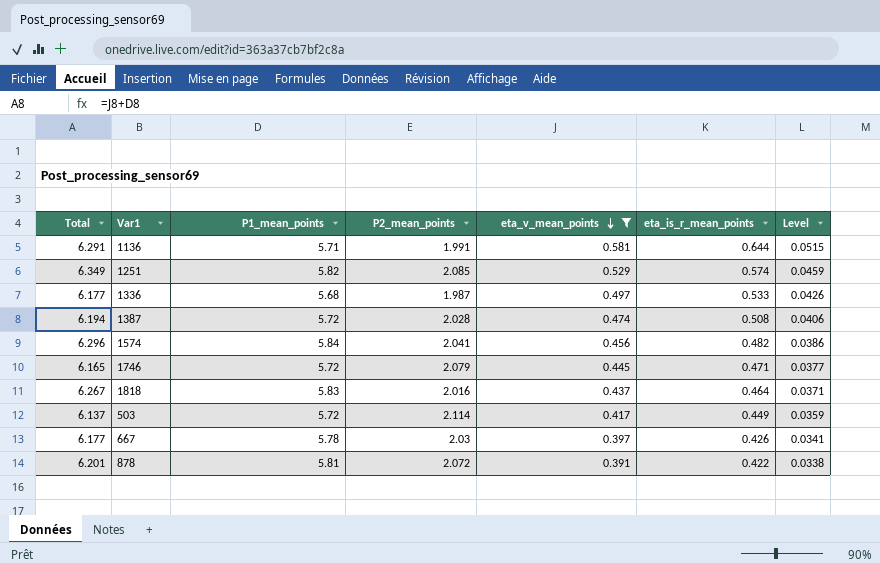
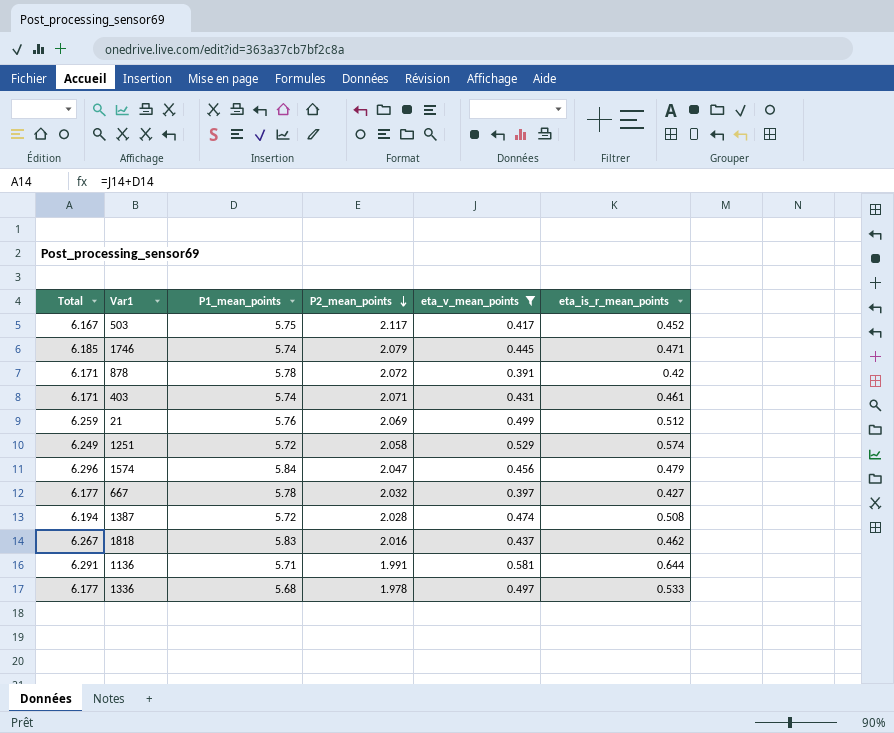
row order: eta_v_mean_points descending -> P2_mean_points descending
column Level | formula: [eta_is_r_mean_points] * 0.08 -> none
503 | Total: 6.137 -> 6.167
503 | P1_mean_points: 5.72 -> 5.75
503 | P2_mean_points: 2.114 -> 2.117
503 | eta_is_r_mean_points: 0.449 -> 0.452
1746 | Total: 6.165 -> 6.185
1746 | P1_mean_points: 5.72 -> 5.74
878 | Total: 6.201 -> 6.171
878 | P1_mean_points: 5.81 -> 5.78
878 | eta_is_r_mean_points: 0.422 -> 0.42
row 403: none -> 6.171 | 5.74 | 2.071 | 0.431 | 0.461
row 21: none -> 6.259 | 5.76 | 2.069 | 0.499 | 0.512
1251 | Total: 6.349 -> 6.249
1251 | P1_mean_points: 5.82 -> 5.72
1251 | P2_mean_points: 2.085 -> 2.058
1574 | P2_mean_points: 2.041 -> 2.047
1574 | eta_is_r_mean_points: 0.482 -> 0.479
667 | P2_mean_points: 2.03 -> 2.032
667 | eta_is_r_mean_points: 0.426 -> 0.427
1818 | eta_is_r_mean_points: 0.464 -> 0.462
1336 | P2_mean_points: 1.987 -> 1.978

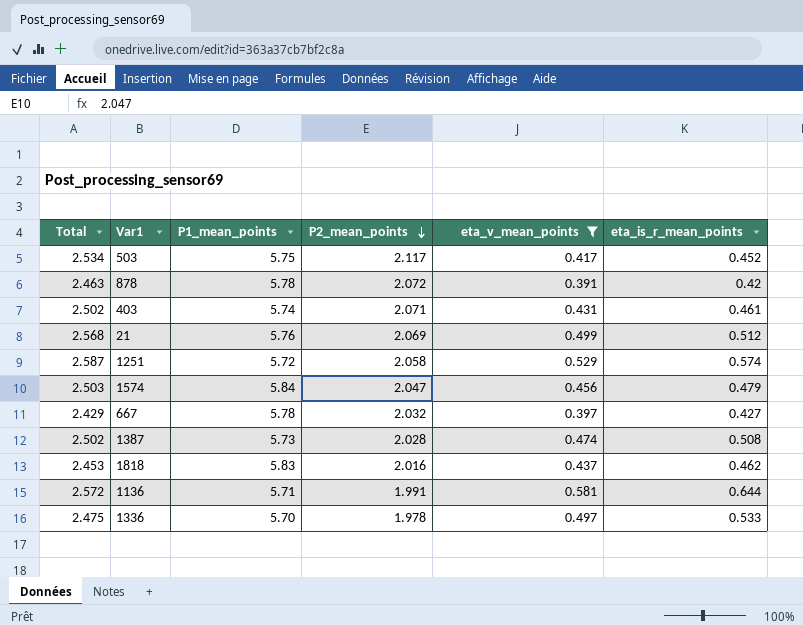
column Total | formula: [P1_mean_points] + [eta_v_mean_points] -> [P2_mean_points] + [eta_v_mean_points]
row 1746: 6.185 | 5.74 | 2.079 | 0.445 | 0.471 -> none
1387 | P1_mean_points: 5.72 -> 5.73
1336 | P1_mean_points: 5.68 -> 5.70

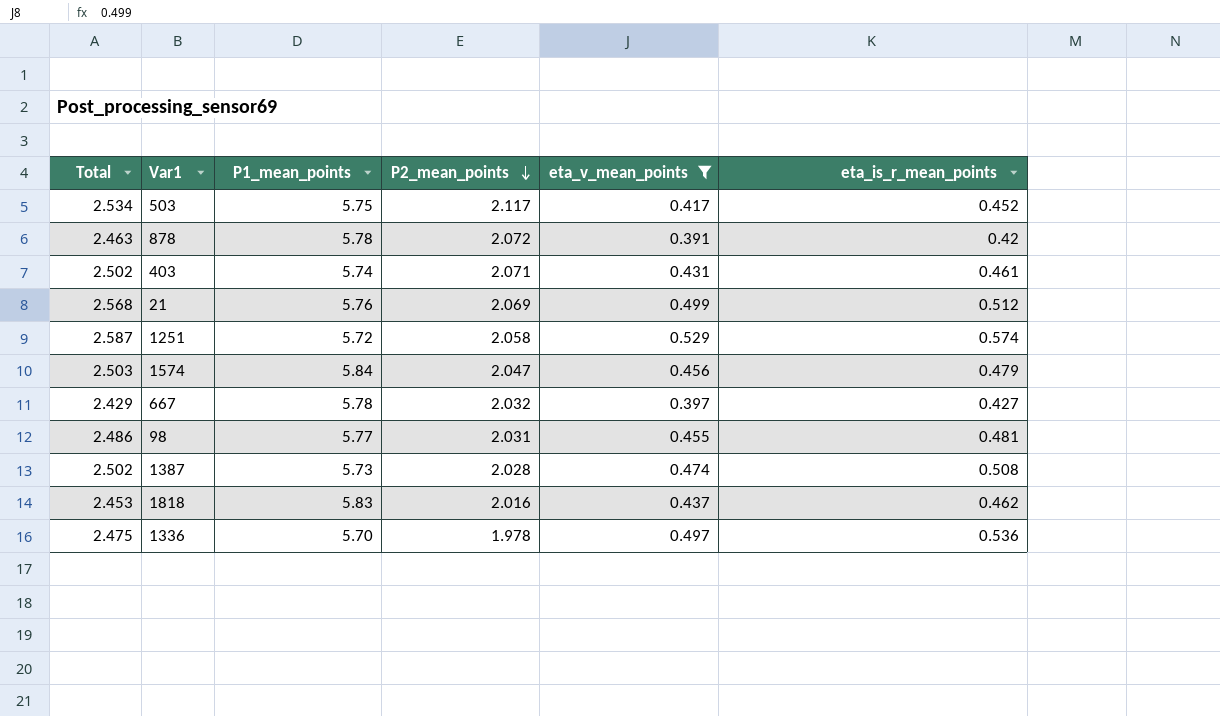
row 1136: 2.572 | 5.71 | 1.991 | 0.581 | 0.644 -> none
row 98: none -> 2.486 | 5.77 | 2.031 | 0.455 | 0.481
1336 | eta_is_r_mean_points: 0.533 -> 0.536

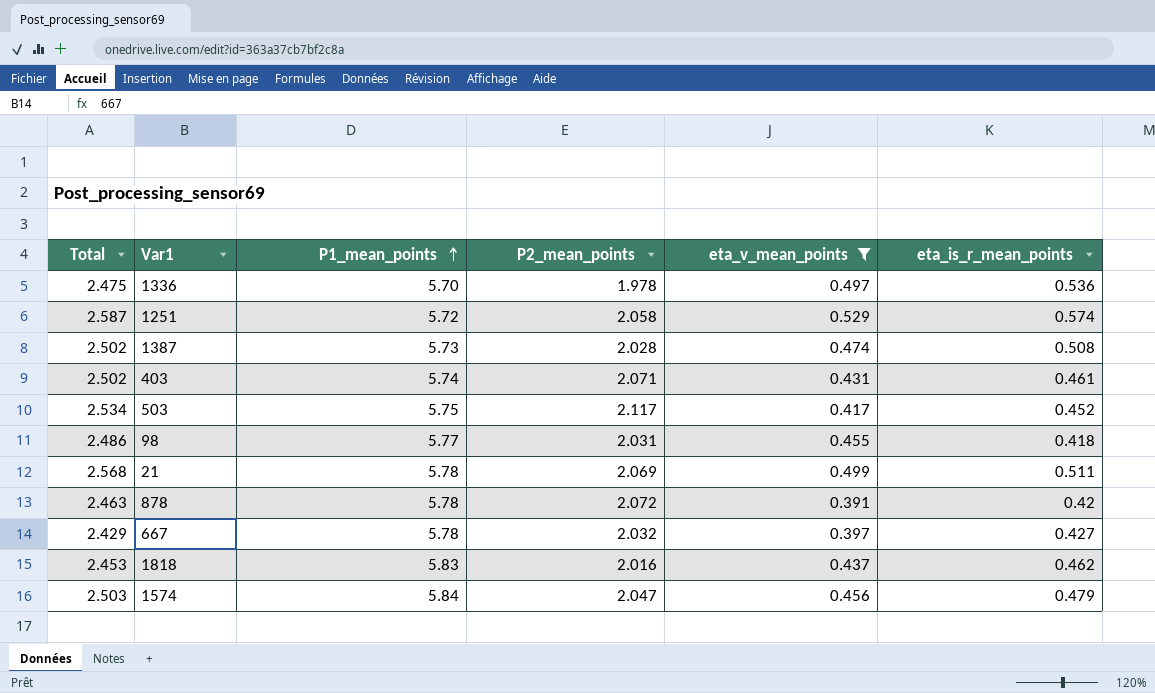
row order: P2_mean_points descending -> P1_mean_points ascending
98 | eta_is_r_mean_points: 0.481 -> 0.418
21 | P1_mean_points: 5.76 -> 5.78
21 | eta_is_r_mean_points: 0.512 -> 0.511

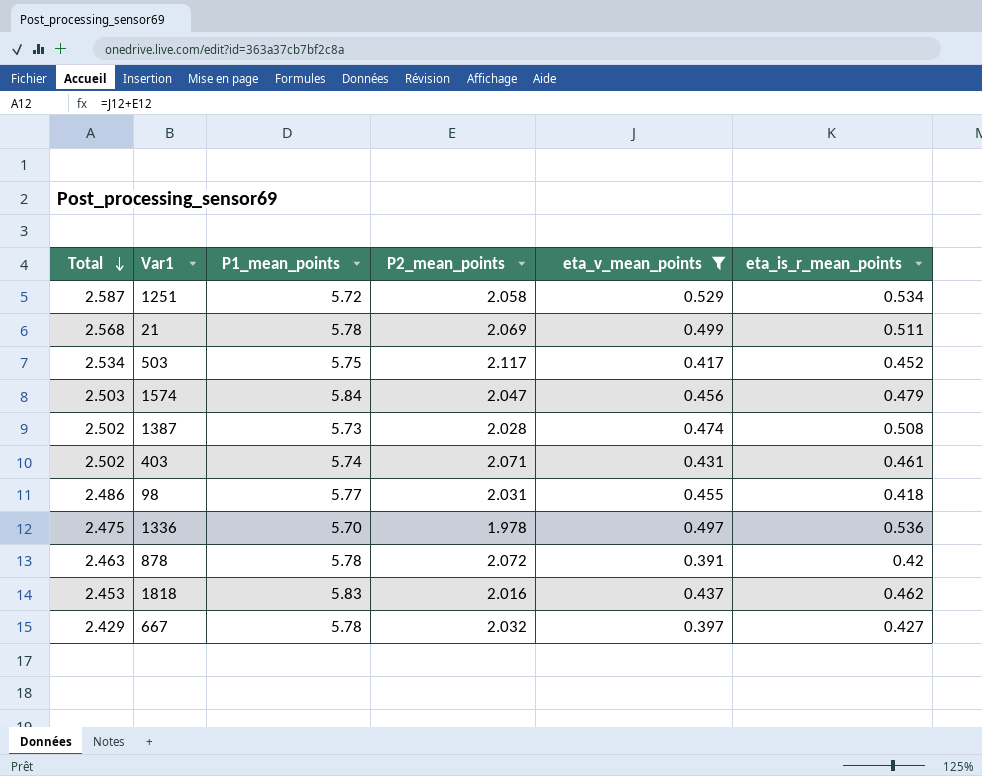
row order: P1_mean_points ascending -> Total descending
1251 | eta_is_r_mean_points: 0.574 -> 0.534

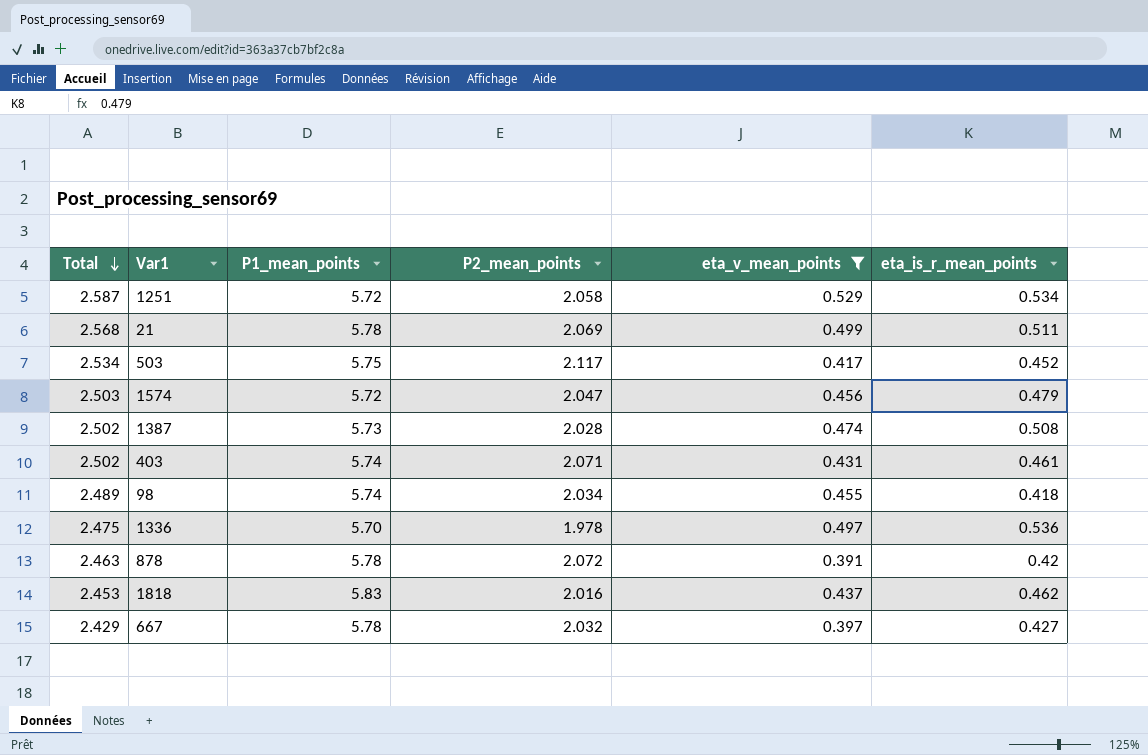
1574 | P1_mean_points: 5.84 -> 5.72
98 | Total: 2.486 -> 2.489
98 | P1_mean_points: 5.77 -> 5.74
98 | P2_mean_points: 2.031 -> 2.034

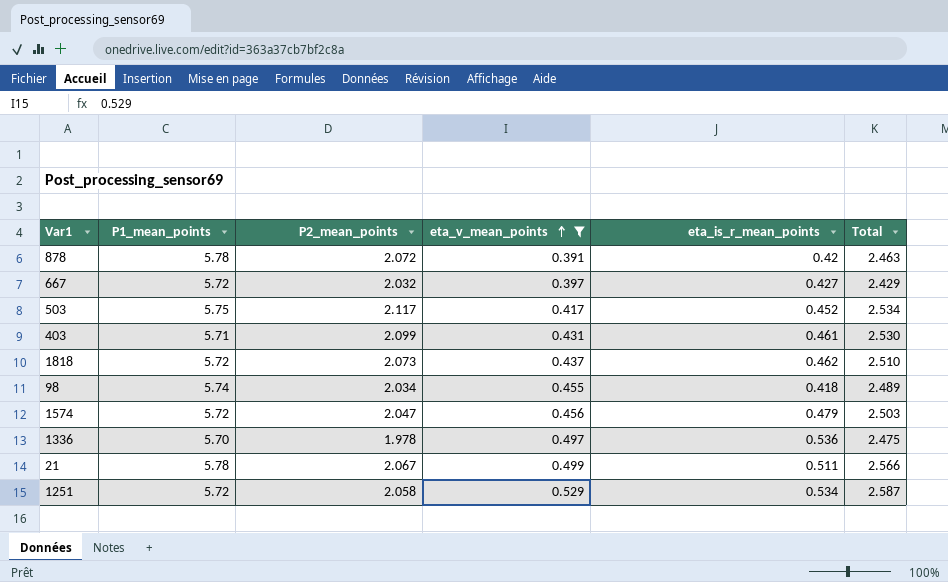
row order: Total descending -> eta_v_mean_points ascending
column Total | position: 1 -> 6
row 1387: 2.502 | 5.73 | 2.028 | 0.474 | 0.508 -> none
667 | P1_mean_points: 5.78 -> 5.72
403 | P1_mean_points: 5.74 -> 5.71
403 | P2_mean_points: 2.071 -> 2.099
403 | Total: 2.502 -> 2.530
1818 | P1_mean_points: 5.83 -> 5.72
1818 | P2_mean_points: 2.016 -> 2.073
1818 | Total: 2.453 -> 2.510
21 | P2_mean_points: 2.069 -> 2.067
21 | Total: 2.568 -> 2.566

